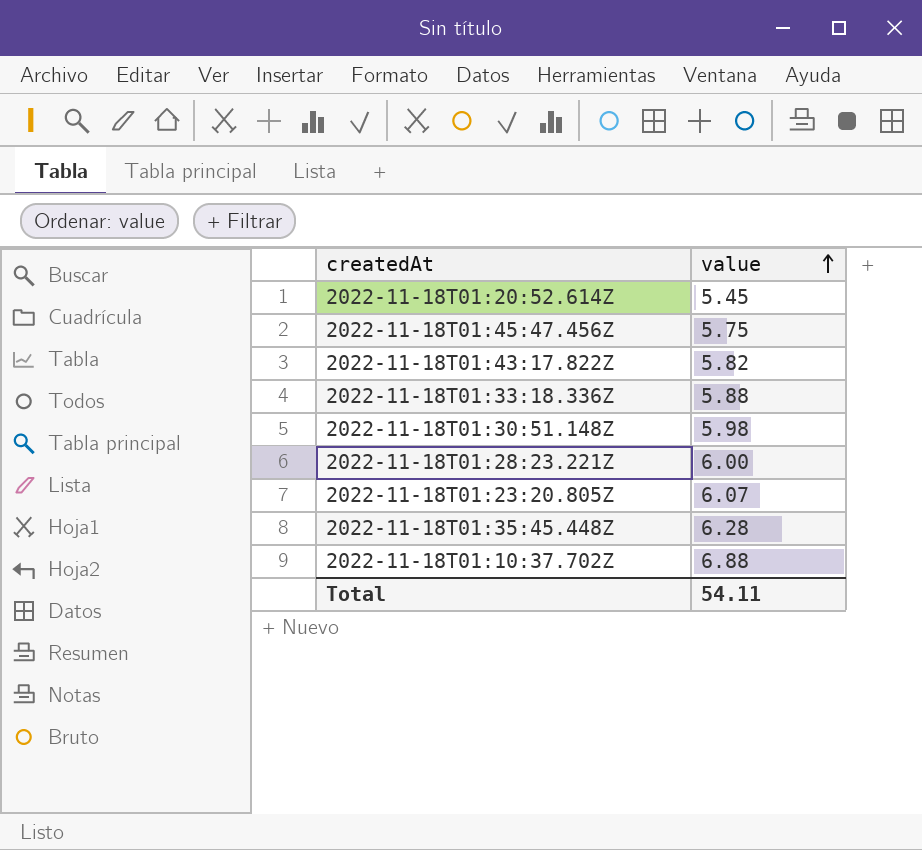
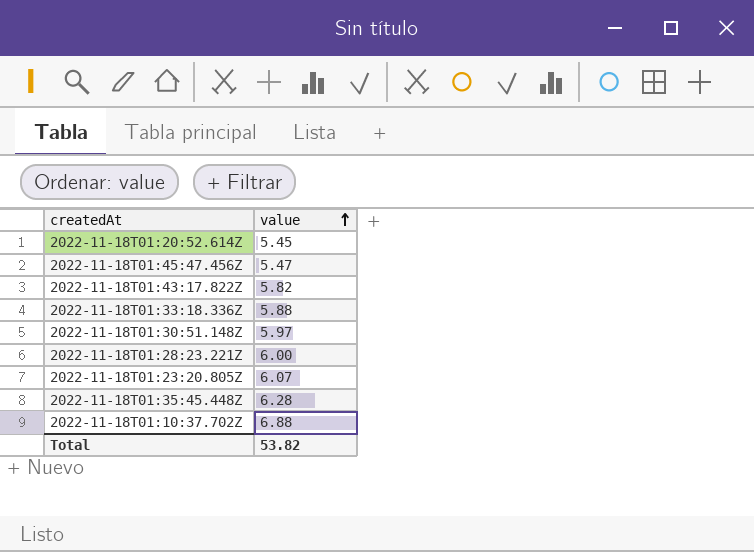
2022-11-18T01:45:47.456Z | value: 5.75 -> 5.47
2022-11-18T01:30:51.148Z | value: 5.98 -> 5.97
Total | value: 54.11 -> 53.82

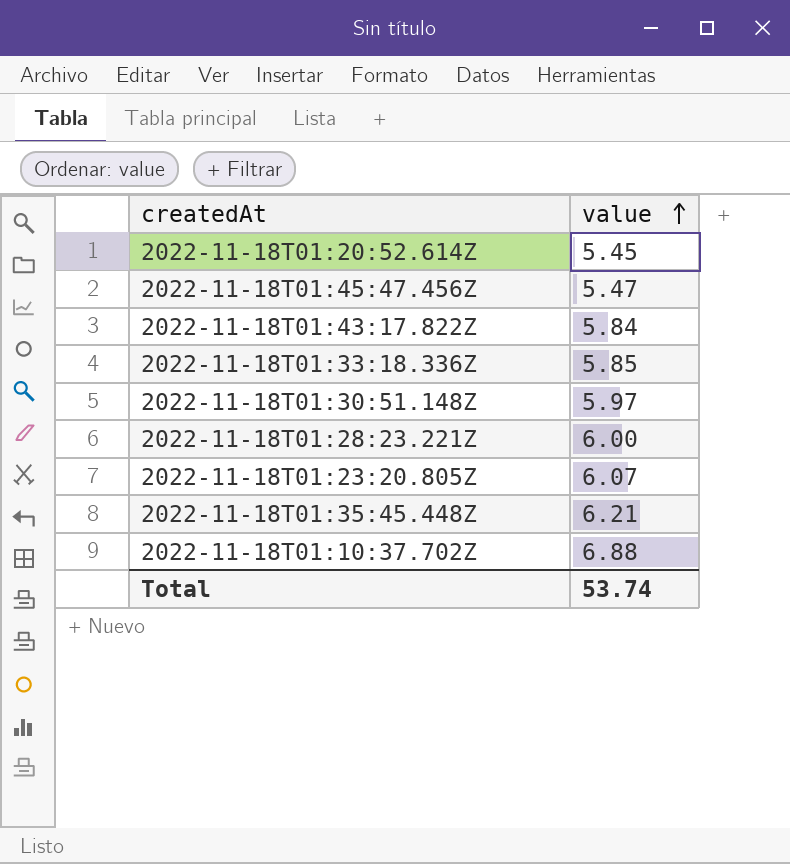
2022-11-18T01:43:17.822Z | value: 5.82 -> 5.84
2022-11-18T01:33:18.336Z | value: 5.88 -> 5.85
2022-11-18T01:35:45.448Z | value: 6.28 -> 6.21
Total | value: 53.82 -> 53.74

